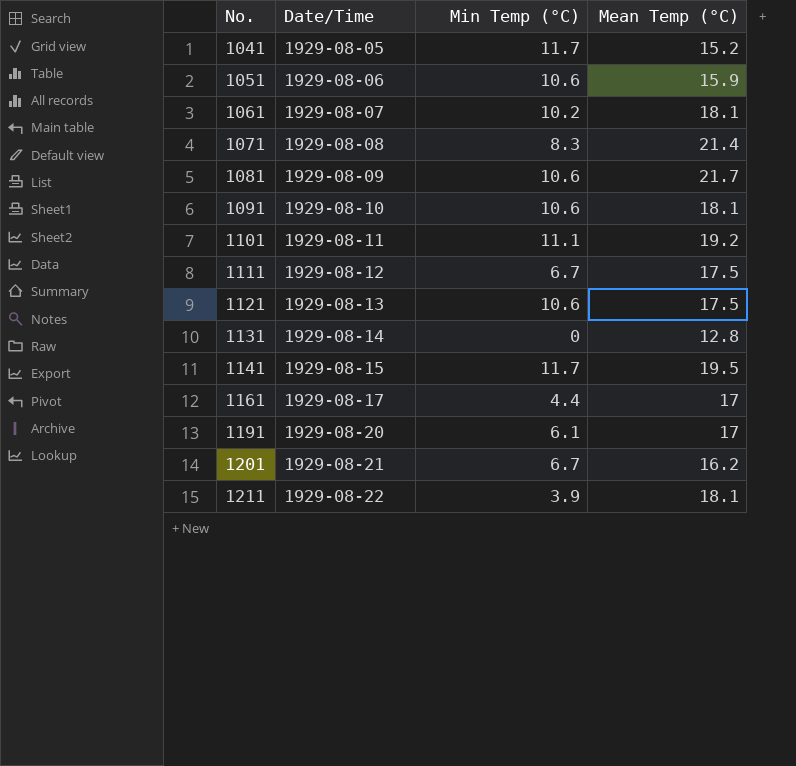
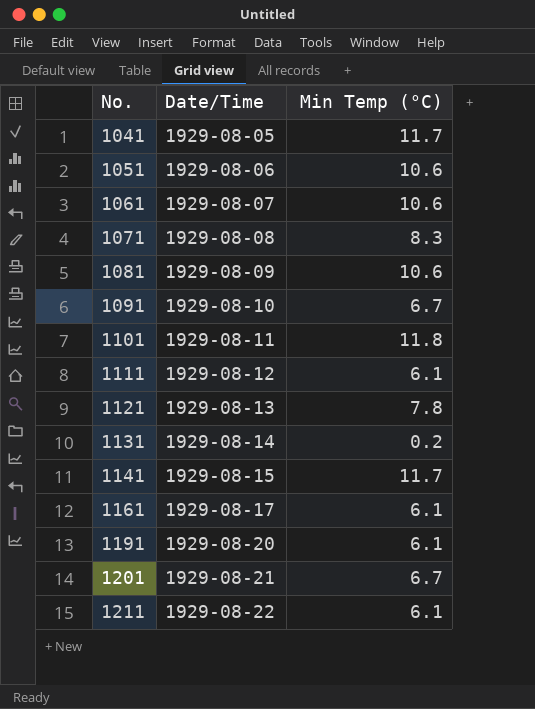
column Mean Temp (°C) | position: 4 -> none
1061 | Min Temp (°C): 10.2 -> 10.6
1091 | Min Temp (°C): 10.6 -> 6.7
1101 | Min Temp (°C): 11.1 -> 11.8
1111 | Min Temp (°C): 6.7 -> 6.1
1121 | Min Temp (°C): 10.6 -> 7.8
1131 | Min Temp (°C): 0 -> 0.2
1161 | Min Temp (°C): 4.4 -> 6.1
1211 | Min Temp (°C): 3.9 -> 6.1

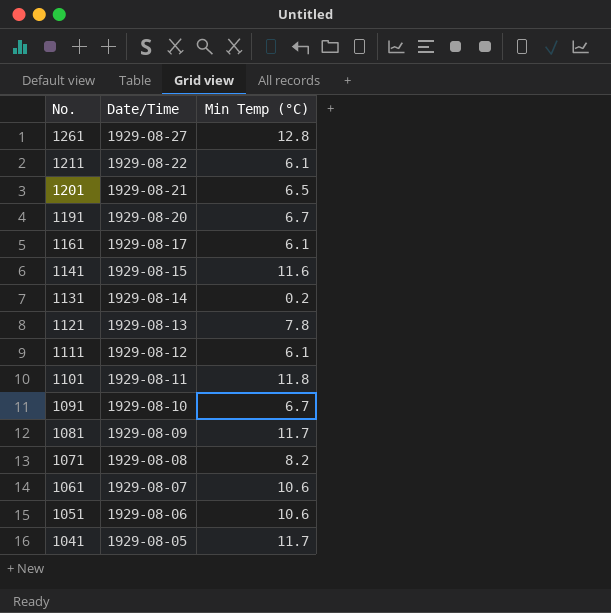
row order: No. ascending -> No. descending
row 1261: none -> 1929-08-27 | 12.8
1201 | Min Temp (°C): 6.7 -> 6.5
1191 | Min Temp (°C): 6.1 -> 6.7
1141 | Min Temp (°C): 11.7 -> 11.6
1081 | Min Temp (°C): 10.6 -> 11.7
1071 | Min Temp (°C): 8.3 -> 8.2

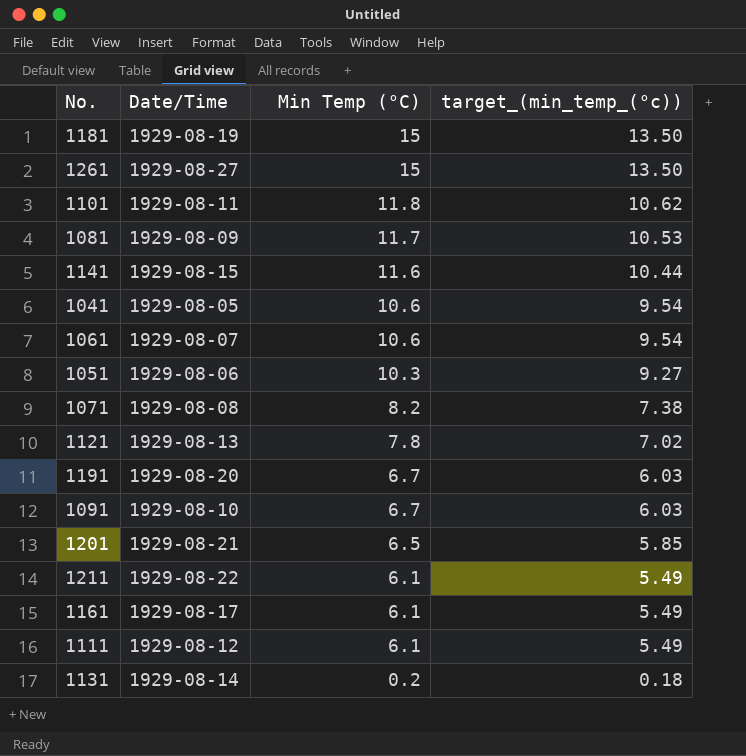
row order: No. descending -> Min Temp (°C) descending
column target_(min_temp_(°c)) | formula: none -> [Min Temp (°C)] * 0.9
row 1181: none -> 1929-08-19 | 15 | 13.50
1261 | Min Temp (°C): 12.8 -> 15
1041 | Min Temp (°C): 11.7 -> 10.6
1051 | Min Temp (°C): 10.6 -> 10.3

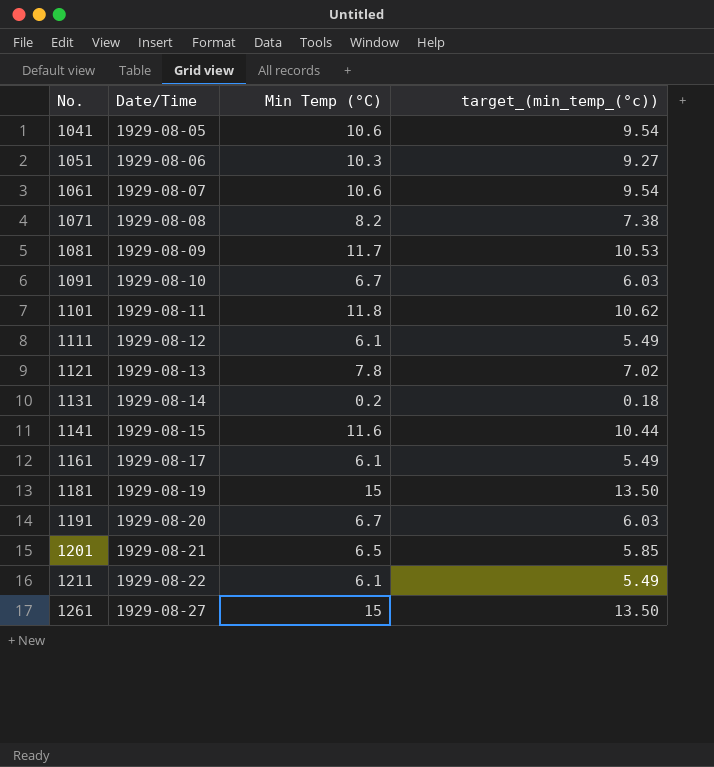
row order: Min Temp (°C) descending -> No. ascending

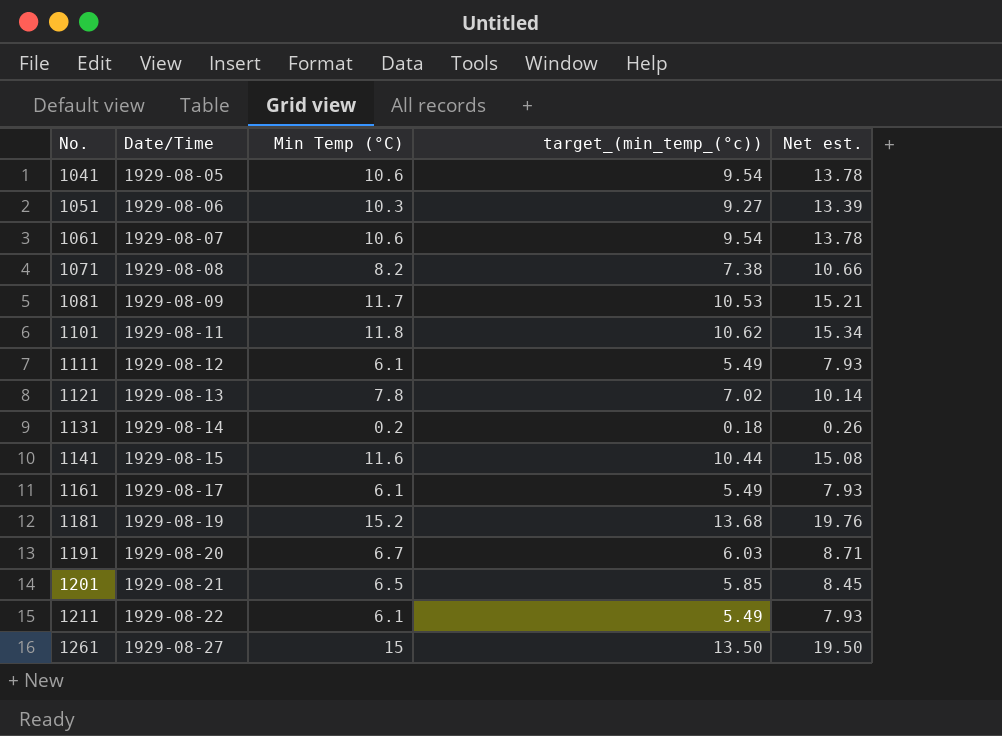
column Net est. | formula: none -> [Min Temp (°C)] * 1.3
row 1091: 1929-08-10 | 6.7 | 6.03 -> none
1181 | Min Temp (°C): 15 -> 15.2
1181 | target_(min_temp_(°c)): 13.50 -> 13.68

